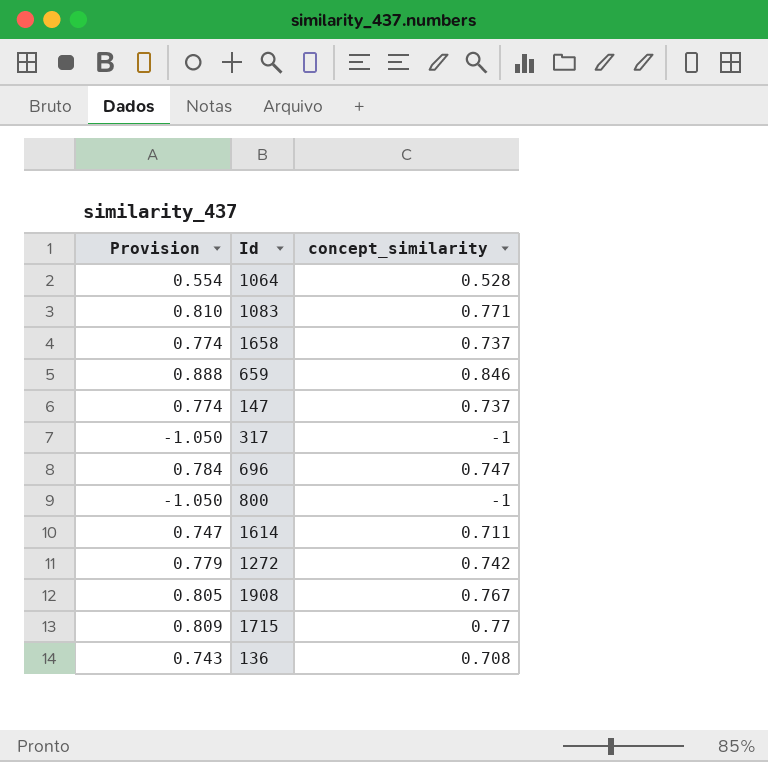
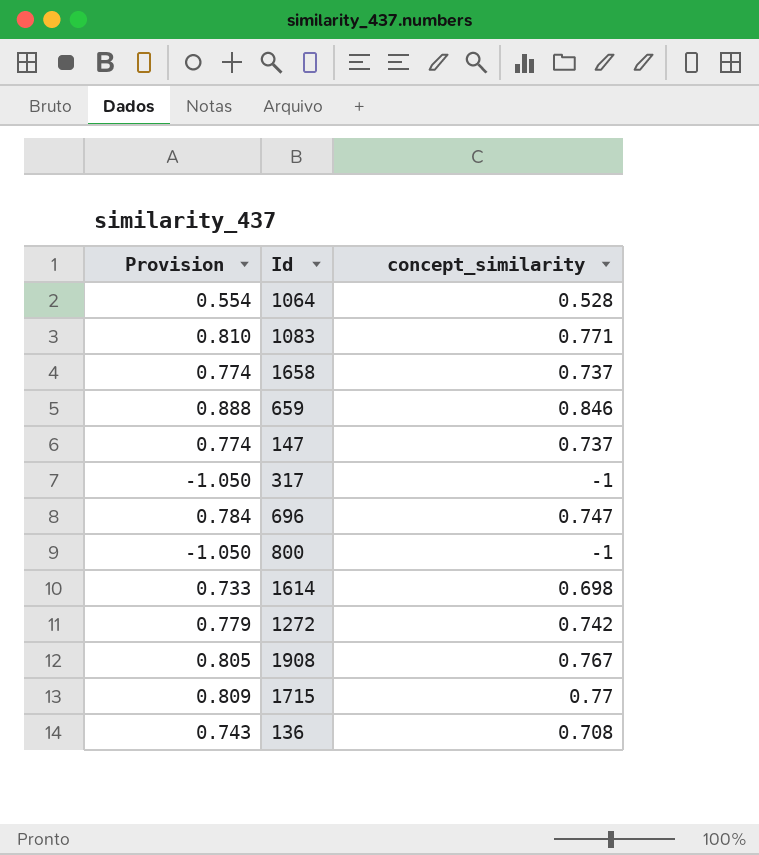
1614 | Provision: 0.747 -> 0.733
1614 | concept_similarity: 0.711 -> 0.698

